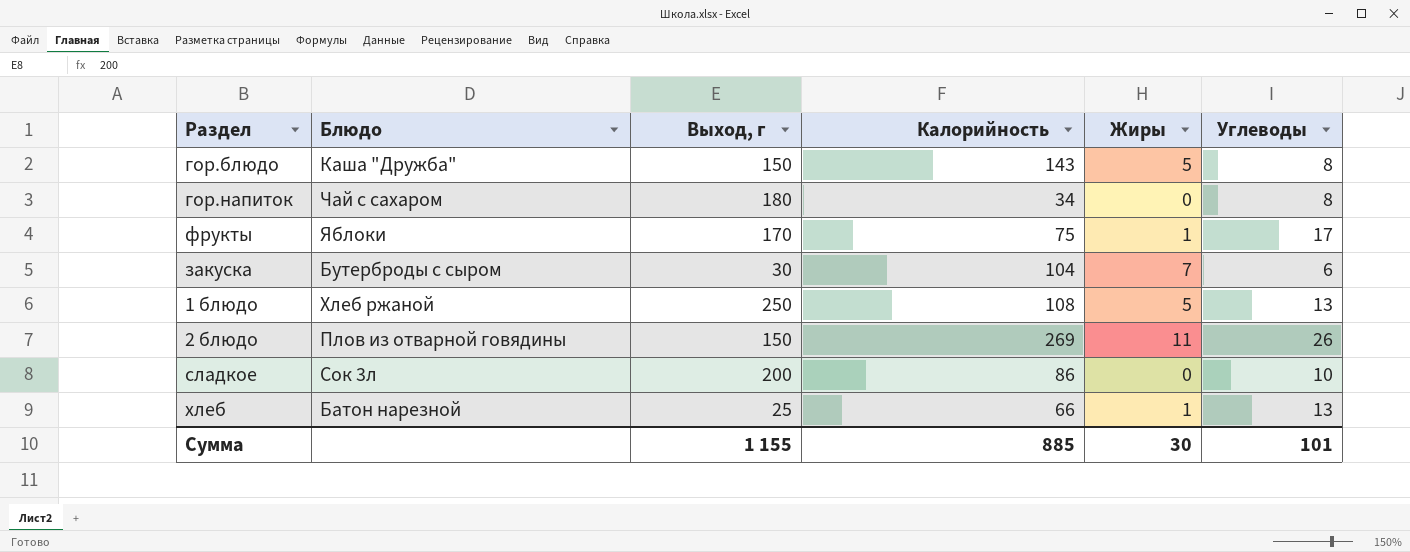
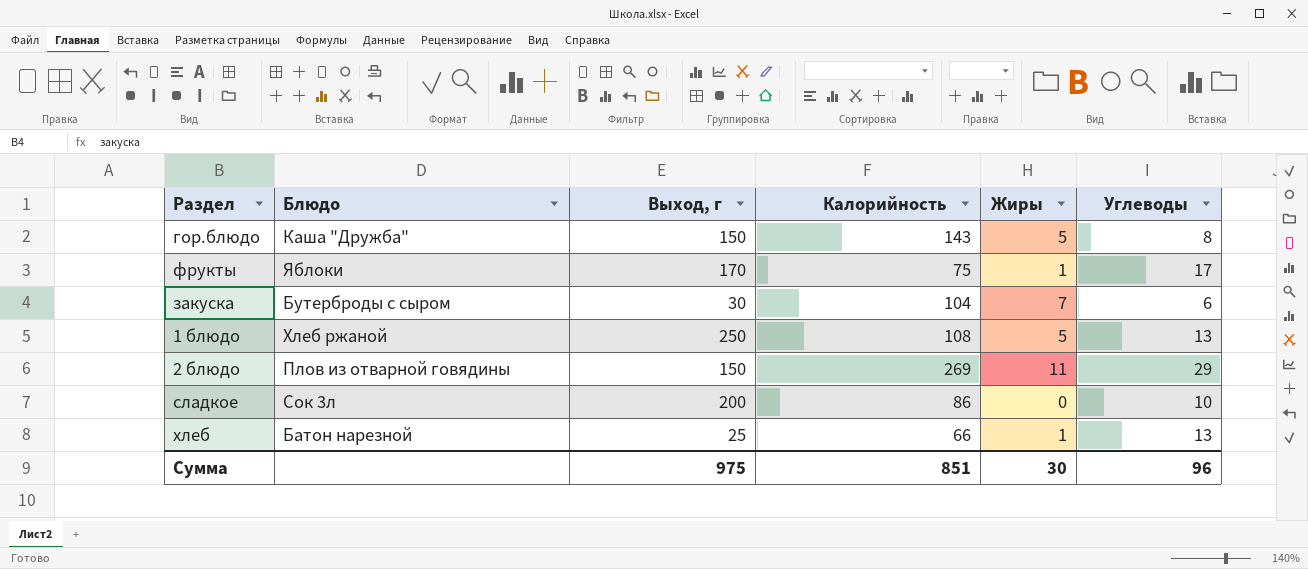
row гор.напиток: Чай с сахаром | 180 | 34 | 0 | 8 -> none
2 блюдо | Углеводы: 26 -> 29
Сумма | Выход, г: 1 155 -> 975
Сумма | Калорийность: 885 -> 851
Сумма | Углеводы: 101 -> 96

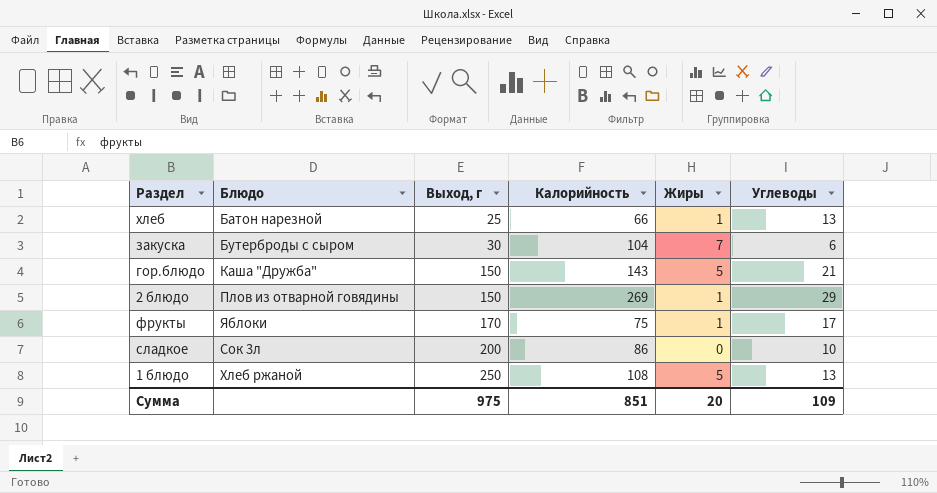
row order: none -> Выход, г ascending
гор.блюдо | Углеводы: 8 -> 21
2 блюдо | Жиры: 11 -> 1
Сумма | Жиры: 30 -> 20
Сумма | Углеводы: 96 -> 109

